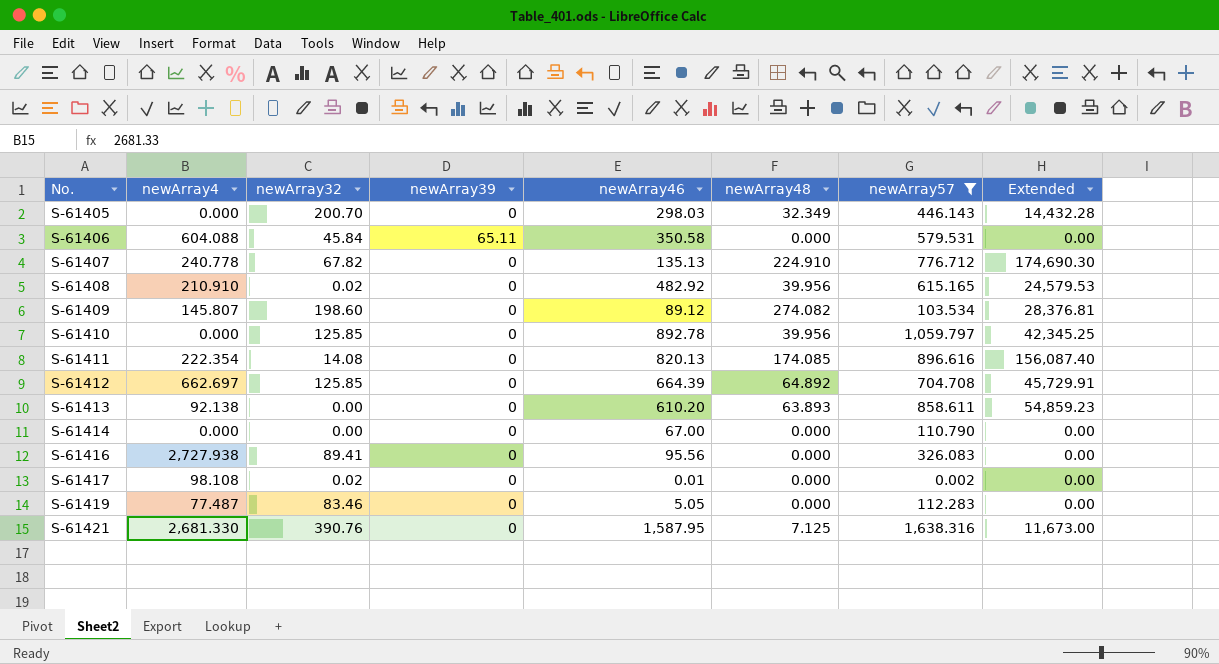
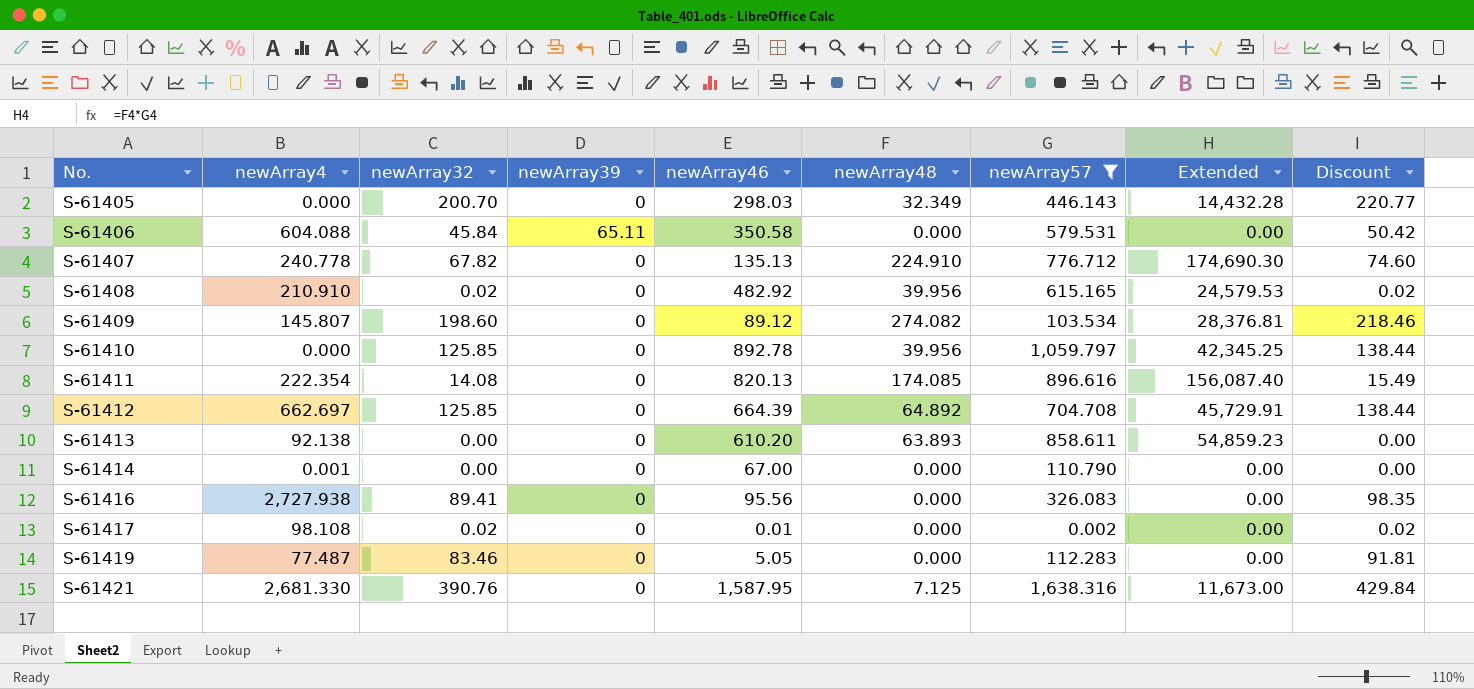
column Discount | formula: none -> [newArray32] * 1.1
S-61414 | newArray4: 0.000 -> 0.001

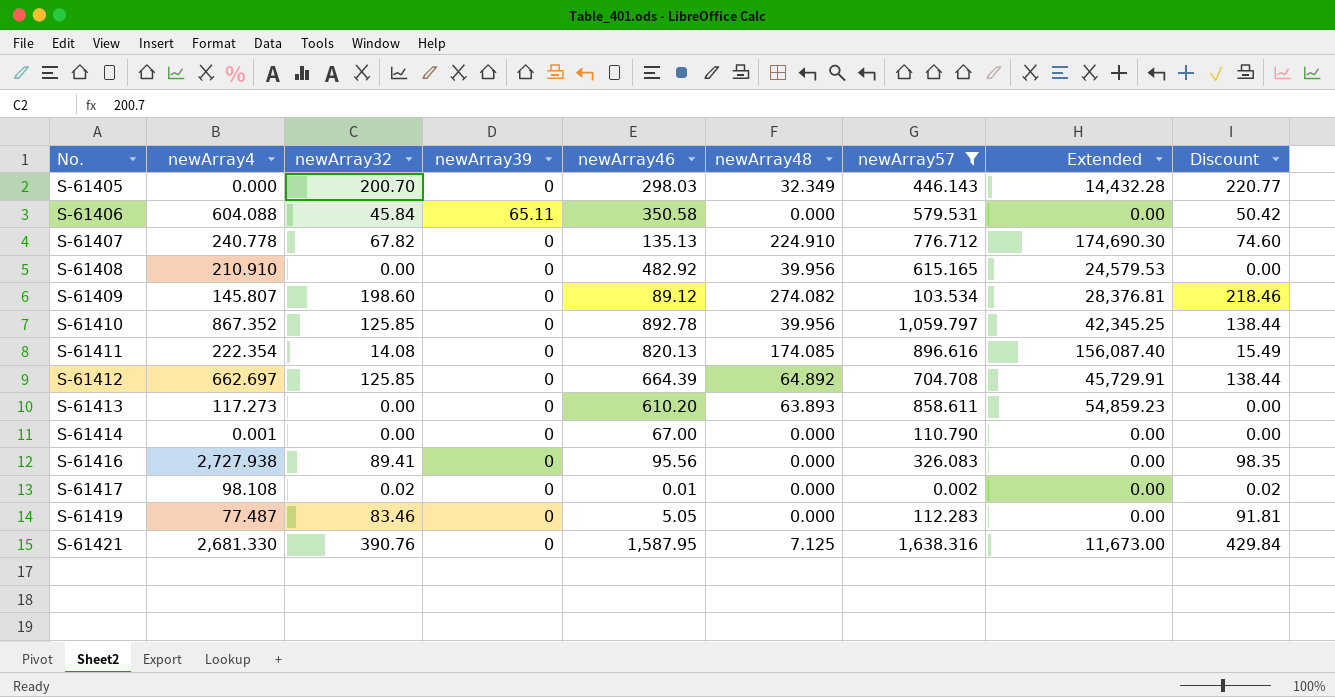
S-61408 | newArray32: 0.02 -> 0.00
S-61408 | Discount: 0.02 -> 0.00
S-61410 | newArray4: 0.000 -> 867.352
S-61413 | newArray4: 92.138 -> 117.273

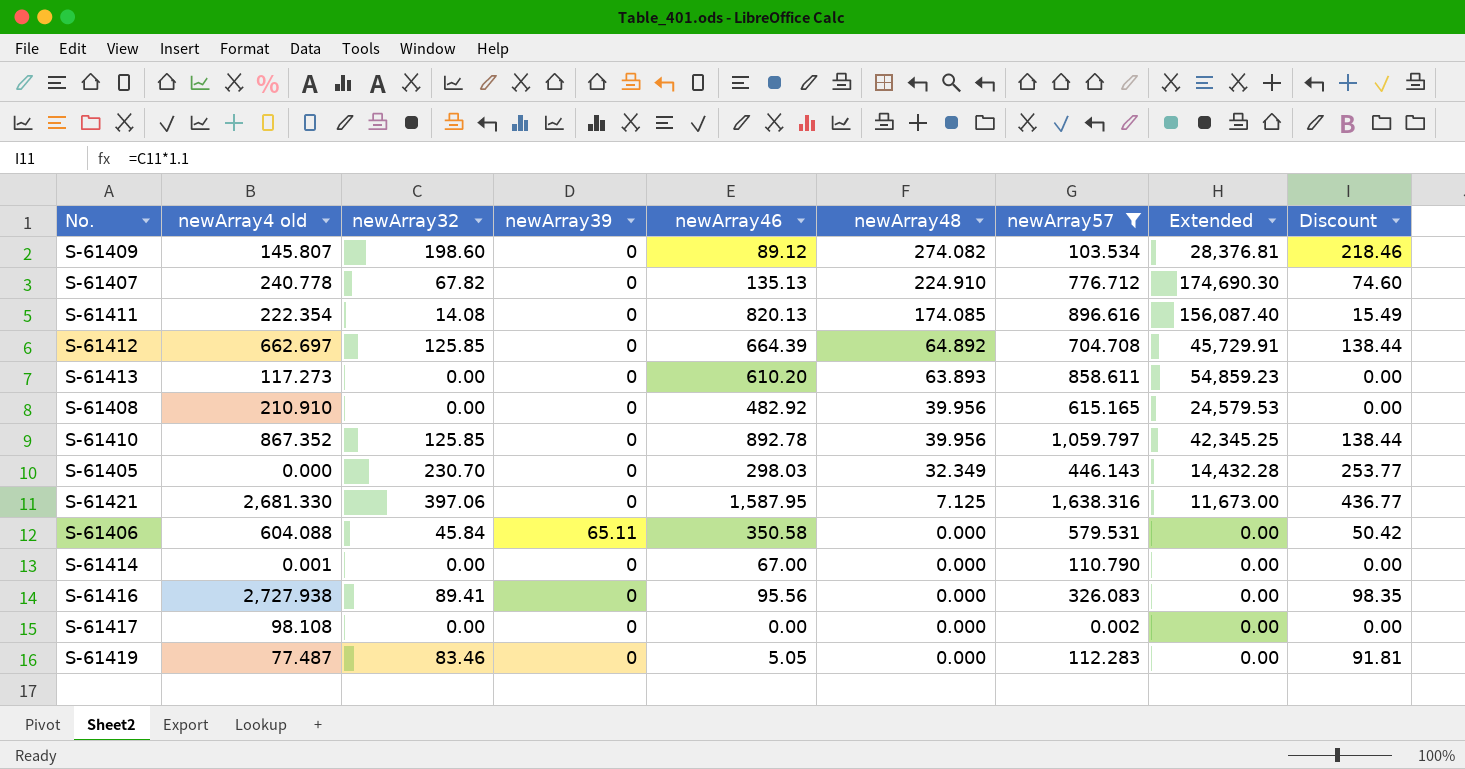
row order: No. ascending -> newArray48 descending
column name: newArray4 -> newArray4 old
S-61405 | newArray32: 200.70 -> 230.70
S-61405 | Discount: 220.77 -> 253.77
S-61421 | newArray32: 390.76 -> 397.06
S-61421 | Discount: 429.84 -> 436.77
S-61417 | newArray32: 0.02 -> 0.00
S-61417 | newArray46: 0.01 -> 0.00
S-61417 | Discount: 0.02 -> 0.00

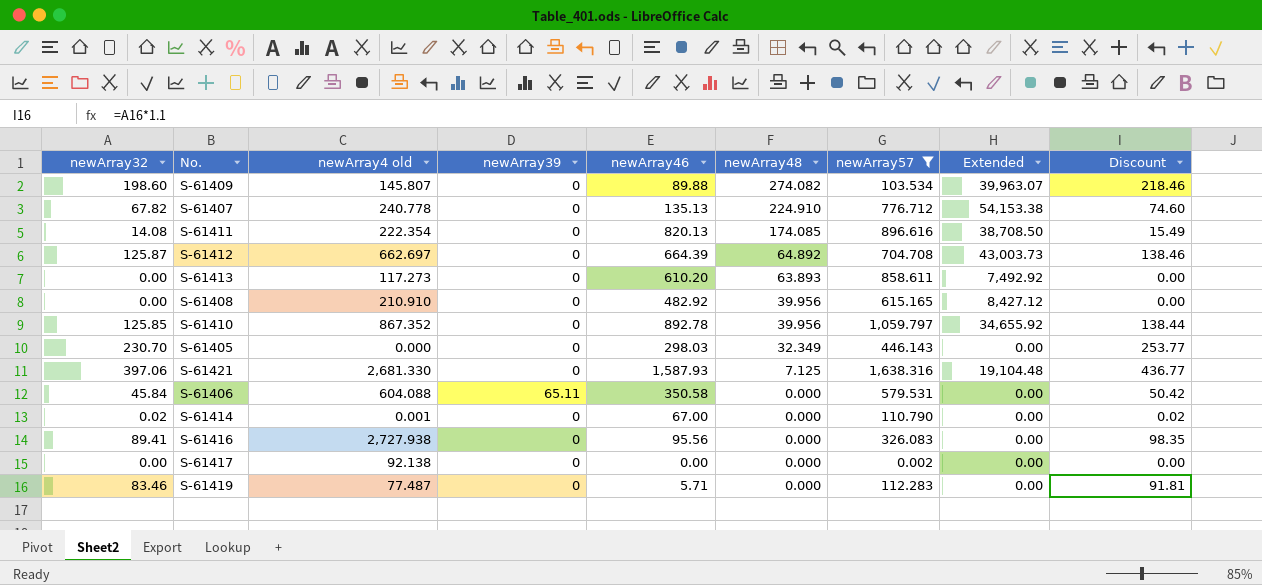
column newArray32 | position: 3 -> 1
column Extended | formula: [newArray48] * [newArray57] -> [newArray4 old] * [newArray48]
S-61409 | newArray46: 89.12 -> 89.88
S-61412 | newArray32: 125.85 -> 125.87
S-61412 | Discount: 138.44 -> 138.46
S-61421 | newArray46: 1,587.95 -> 1,587.93
S-61414 | newArray32: 0.00 -> 0.02
S-61414 | Discount: 0.00 -> 0.02
S-61417 | newArray4 old: 98.108 -> 92.138
S-61419 | newArray46: 5.05 -> 5.71

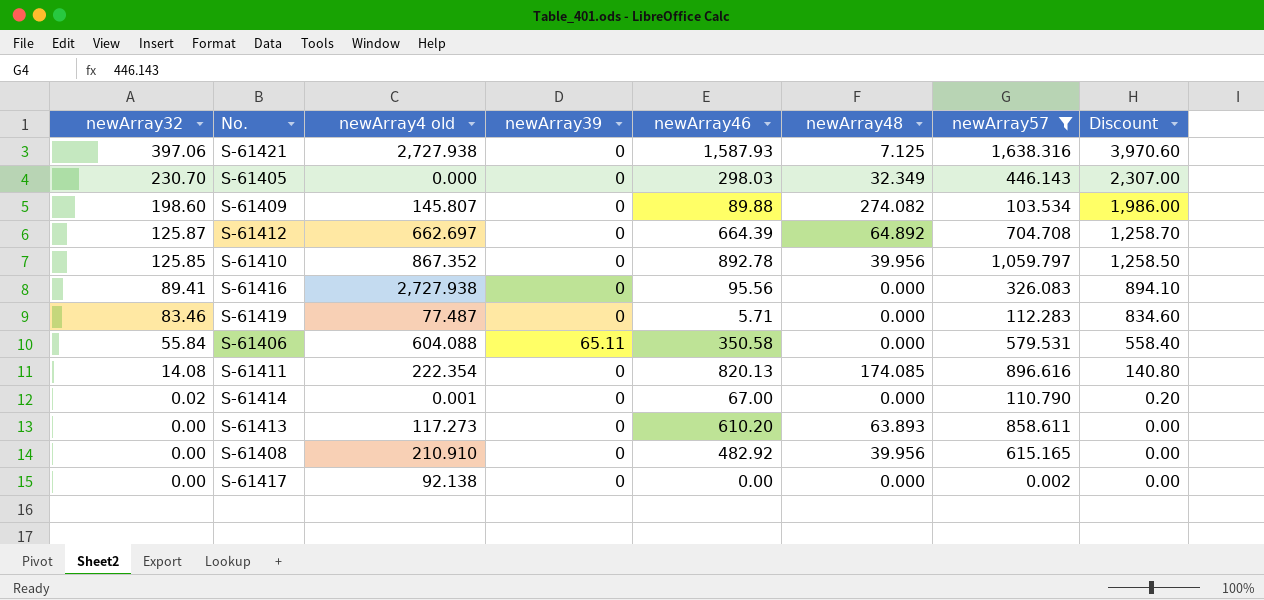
row order: newArray48 descending -> newArray32 descending
column Extended | formula: [newArray4 old] * [newArray48] -> none
column Discount | formula: [newArray32] * 1.1 -> [newArray32] * 10
row S-61407: 67.82 | 240.778 | 0 | 135.13 | 224.910 | 776.712 | 54,153.38 | 74.60 -> none
S-61421 | newArray4 old: 2,681.330 -> 2,727.938
S-61406 | newArray32: 45.84 -> 55.84

